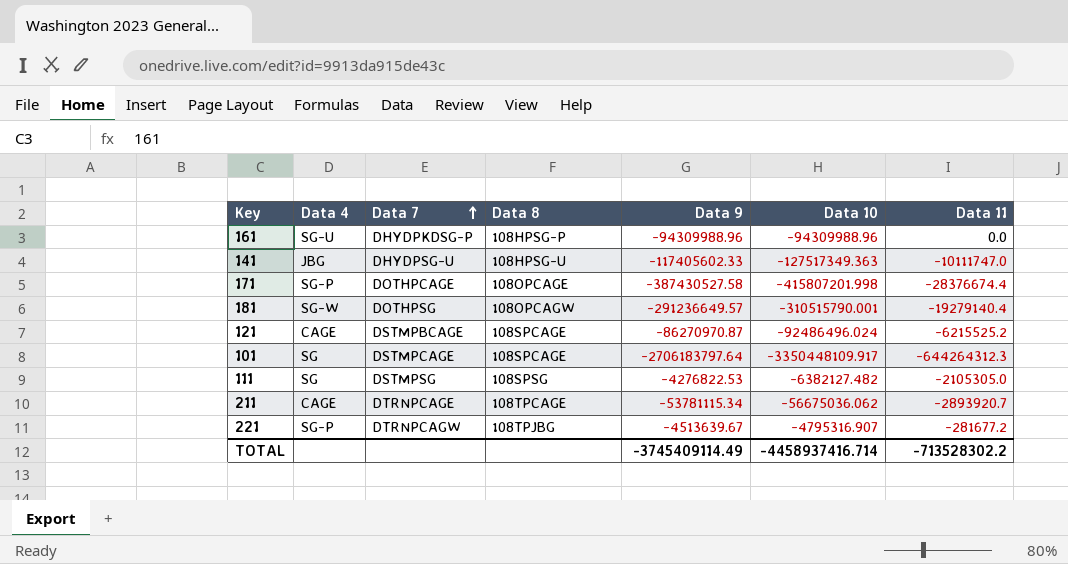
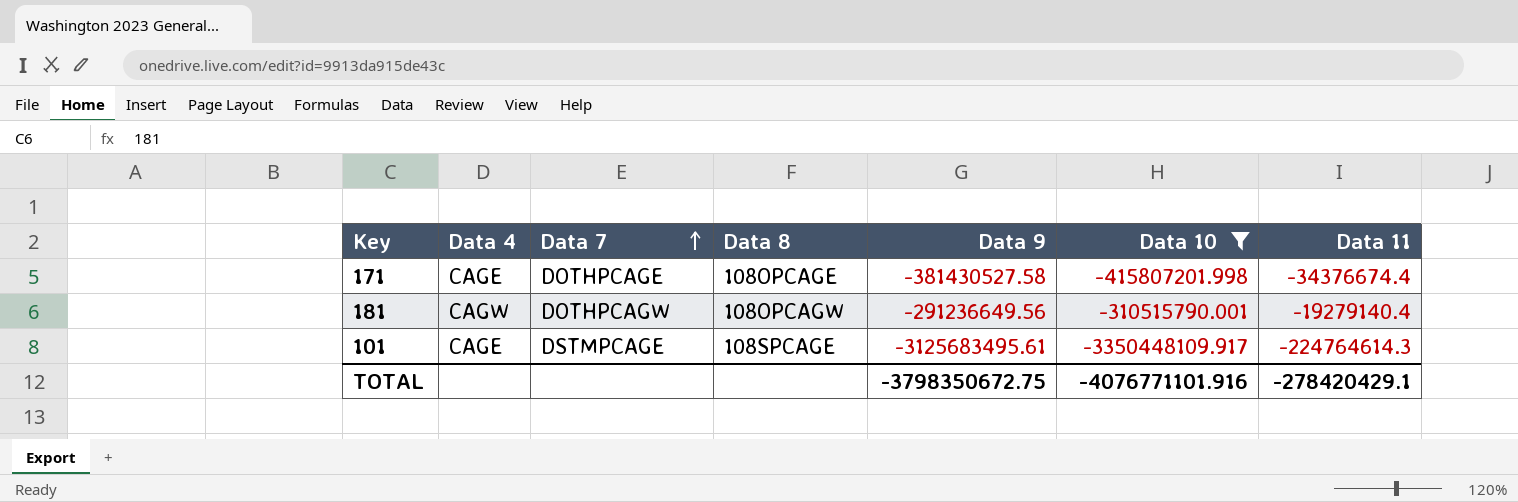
filter: none -> Data 10 <= -310515790.001
171 | Data 4: SG-P -> CAGE
171 | Data 9: -387430527.58 -> -381430527.58
171 | Data 11: -28376674.4 -> -34376674.4
181 | Data 4: SG-W -> CAGW
181 | Data 7: DOTHPSG -> DOTHPCAGW
181 | Data 9: -291236649.57 -> -291236649.56
101 | Data 4: SG -> CAGE
101 | Data 9: -2706183797.64 -> -3125683495.61
101 | Data 11: -644264312.3 -> -224764614.3
TOTAL | Data 9: -3745409114.49 -> -3798350672.75
TOTAL | Data 10: -4458937416.714 -> -4076771101.916
TOTAL | Data 11: -713528302.2 -> -278420429.1

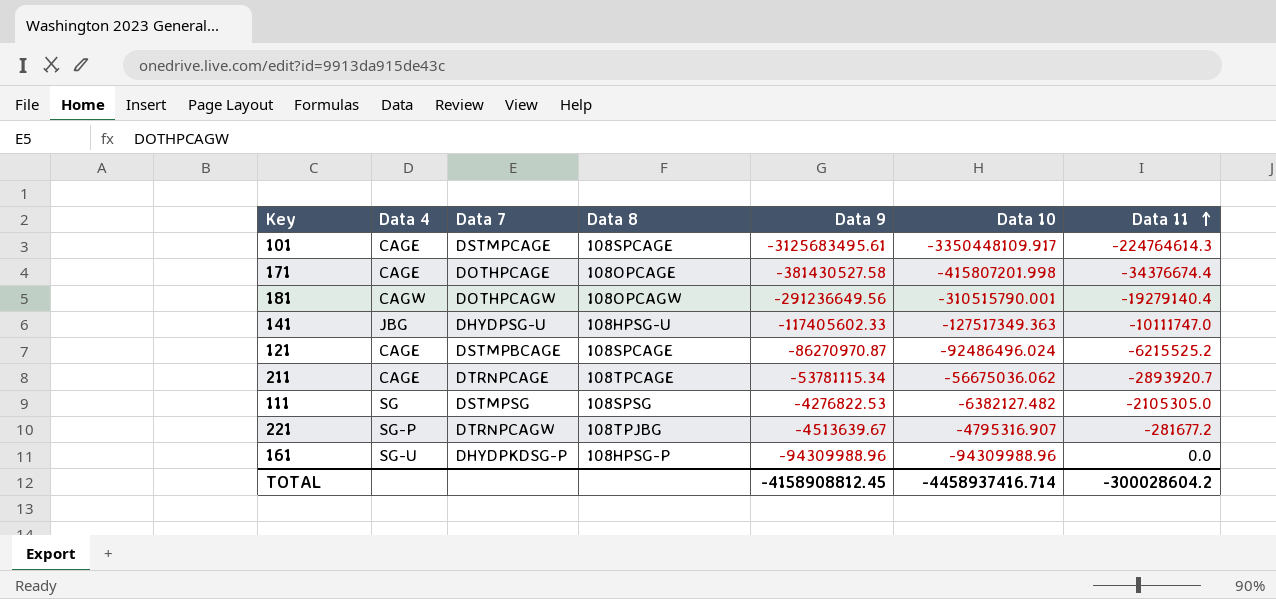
filter: Data 10 <= -310515790.001 -> none
row order: Data 7 ascending -> Data 11 ascending
TOTAL | Data 9: -3798350672.75 -> -4158908812.45
TOTAL | Data 10: -4076771101.916 -> -4458937416.714
TOTAL | Data 11: -278420429.1 -> -300028604.2

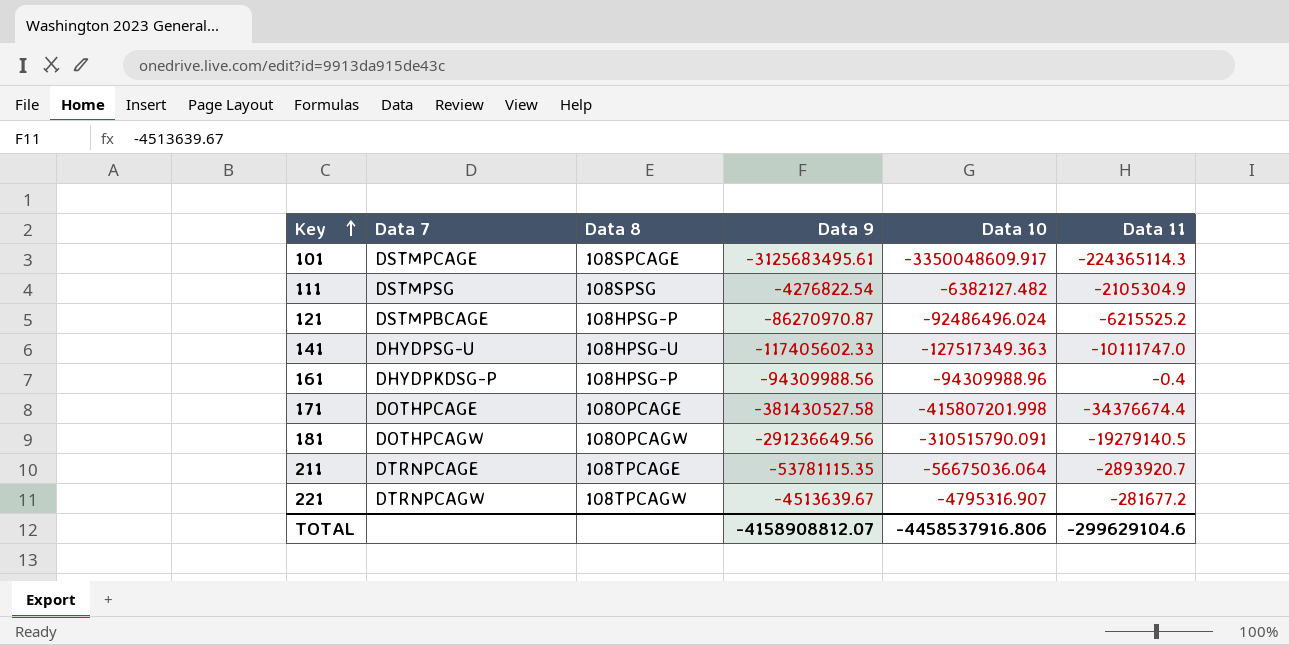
row order: Data 11 ascending -> Key ascending
column Data 4 | position: 2 -> none
101 | Data 10: -3350448109.917 -> -3350048609.917
101 | Data 11: -224764614.3 -> -224365114.3
111 | Data 9: -4276822.53 -> -4276822.54
111 | Data 11: -2105305.0 -> -2105304.9
121 | Data 8: 108SPCAGE -> 108HPSG-P
161 | Data 9: -94309988.96 -> -94309988.56
161 | Data 11: 0.0 -> -0.4
181 | Data 10: -310515790.001 -> -310515790.091
181 | Data 11: -19279140.4 -> -19279140.5
211 | Data 9: -53781115.34 -> -53781115.35
211 | Data 10: -56675036.062 -> -56675036.064
221 | Data 8: 108TPJBG -> 108TPCAGW
TOTAL | Data 9: -4158908812.45 -> -4158908812.07
TOTAL | Data 10: -4458937416.714 -> -4458537916.806
TOTAL | Data 11: -300028604.2 -> -299629104.6

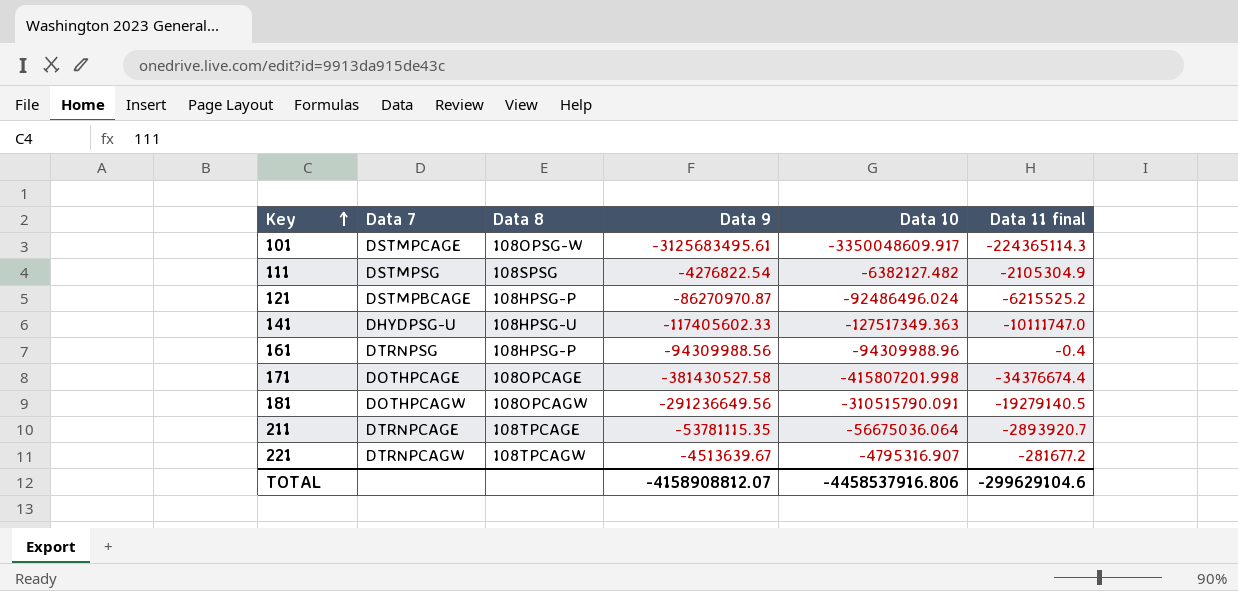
column name: Data 11 -> Data 11 final
101 | Data 8: 108SPCAGE -> 108OPSG-W
161 | Data 7: DHYDPKDSG-P -> DTRNPSG

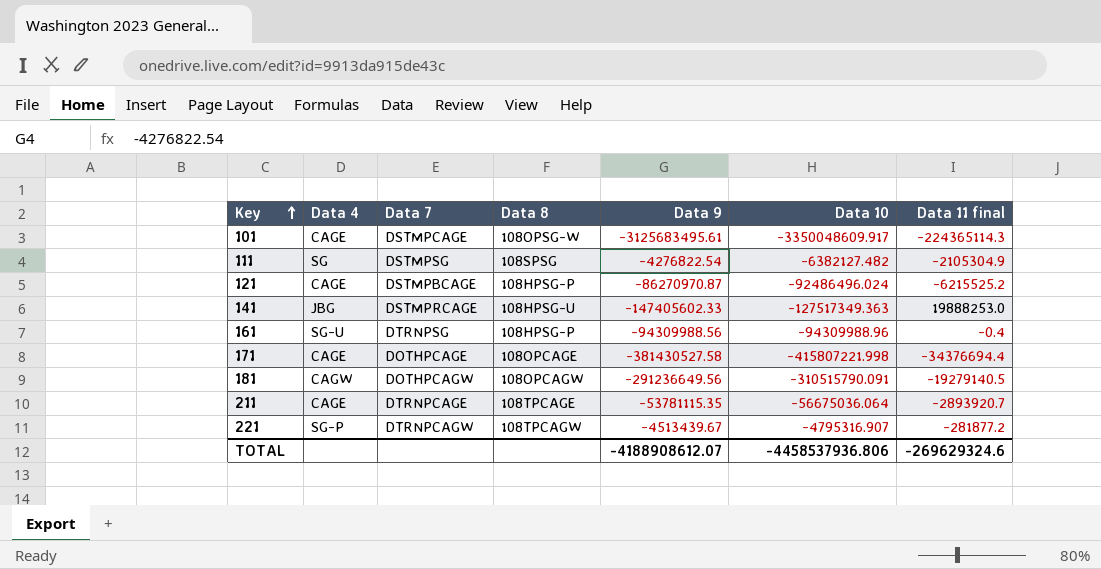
column Data 4 | position: none -> 2
141 | Data 7: DHYDPSG-U -> DSTMPRCAGE
141 | Data 9: -117405602.33 -> -147405602.33
141 | Data 11 final: -10111747.0 -> 19888253.0
171 | Data 10: -415807201.998 -> -415807221.998
171 | Data 11 final: -34376674.4 -> -34376694.4
221 | Data 9: -4513639.67 -> -4513439.67
221 | Data 11 final: -281677.2 -> -281877.2
TOTAL | Data 9: -4158908812.07 -> -4188908612.07
TOTAL | Data 10: -4458537916.806 -> -4458537936.806
TOTAL | Data 11 final: -299629104.6 -> -269629324.6

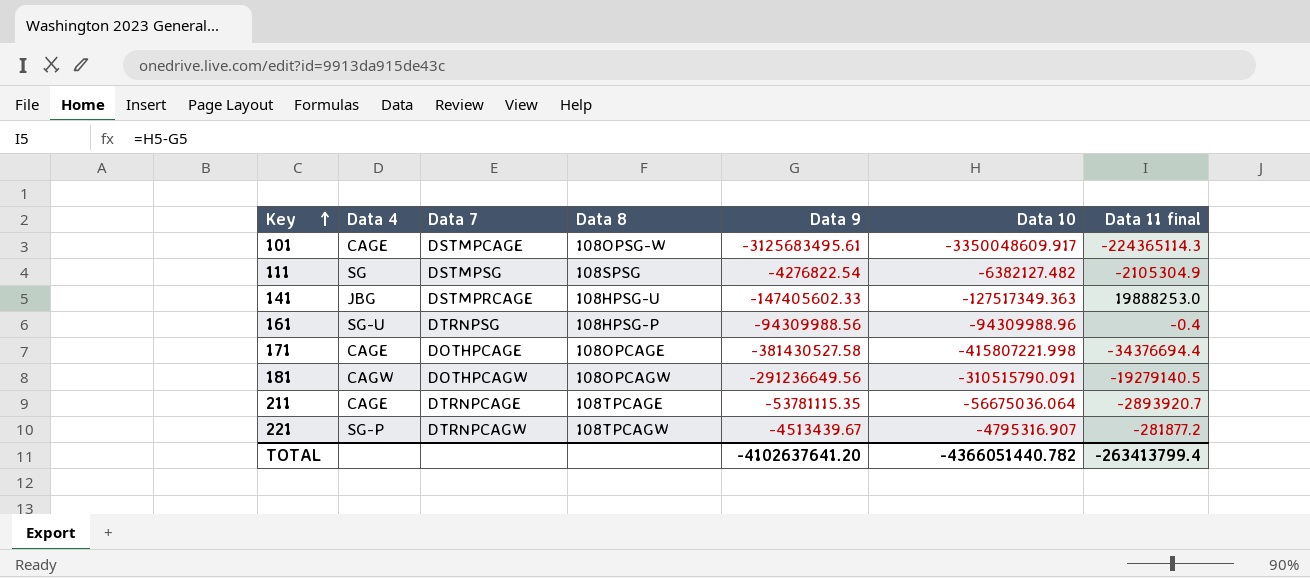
row 121: CAGE | DSTMPBCAGE | 108HPSG-P | -86270970.87 | -92486496.024 | -6215525.2 -> none
TOTAL | Data 9: -4188908612.07 -> -4102637641.20
TOTAL | Data 10: -4458537936.806 -> -4366051440.782
TOTAL | Data 11 final: -269629324.6 -> -263413799.4

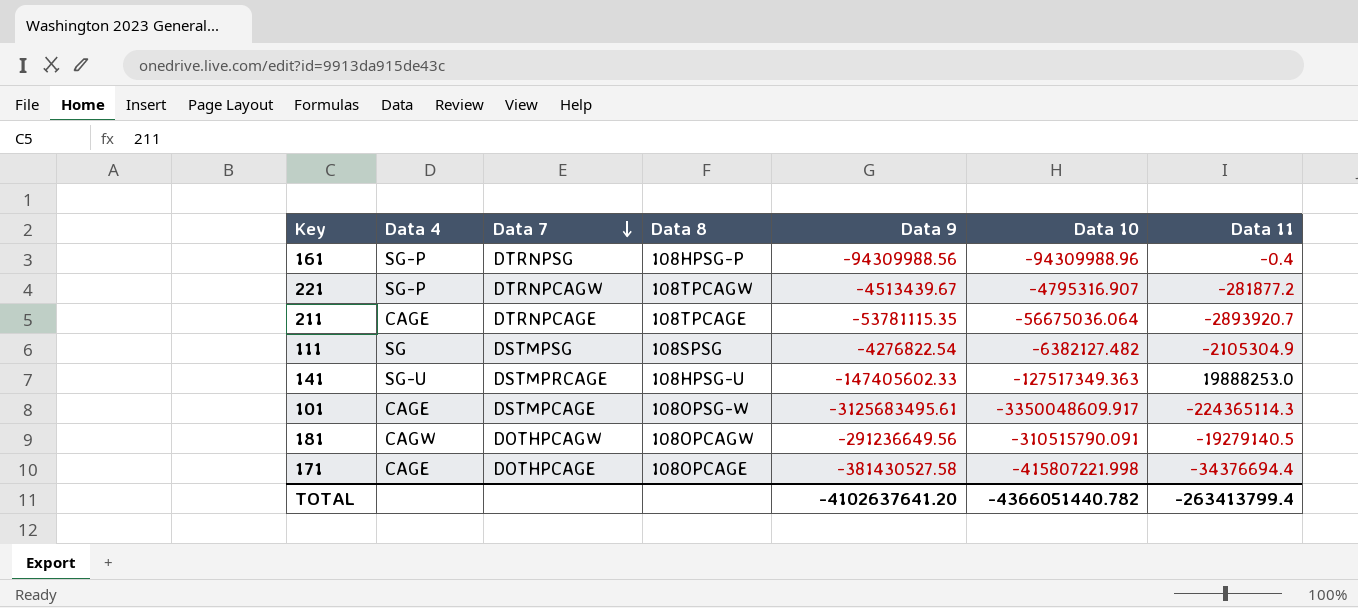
row order: Key ascending -> Data 7 descending
column name: Data 11 final -> Data 11
161 | Data 4: SG-U -> SG-P
141 | Data 4: JBG -> SG-U

